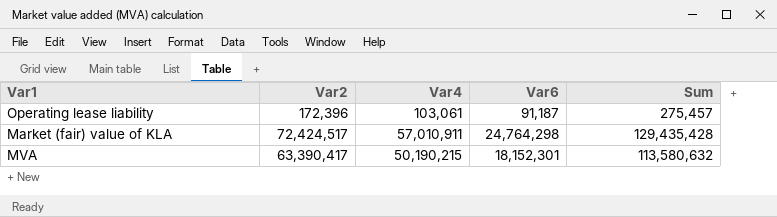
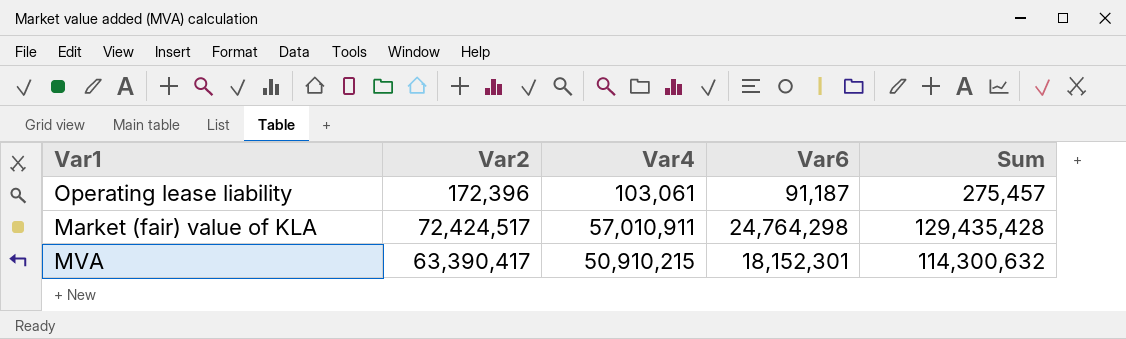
MVA | Var4: 50,190,215 -> 50,910,215
MVA | Sum: 113,580,632 -> 114,300,632

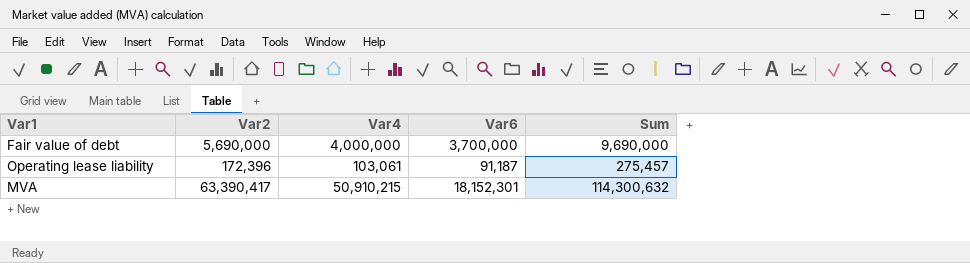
row Market (fair) value of KLA: 72,424,517 | 57,010,911 | 24,764,298 | 129,435,428 -> none
row Fair value of debt: none -> 5,690,000 | 4,000,000 | 3,700,000 | 9,690,000

